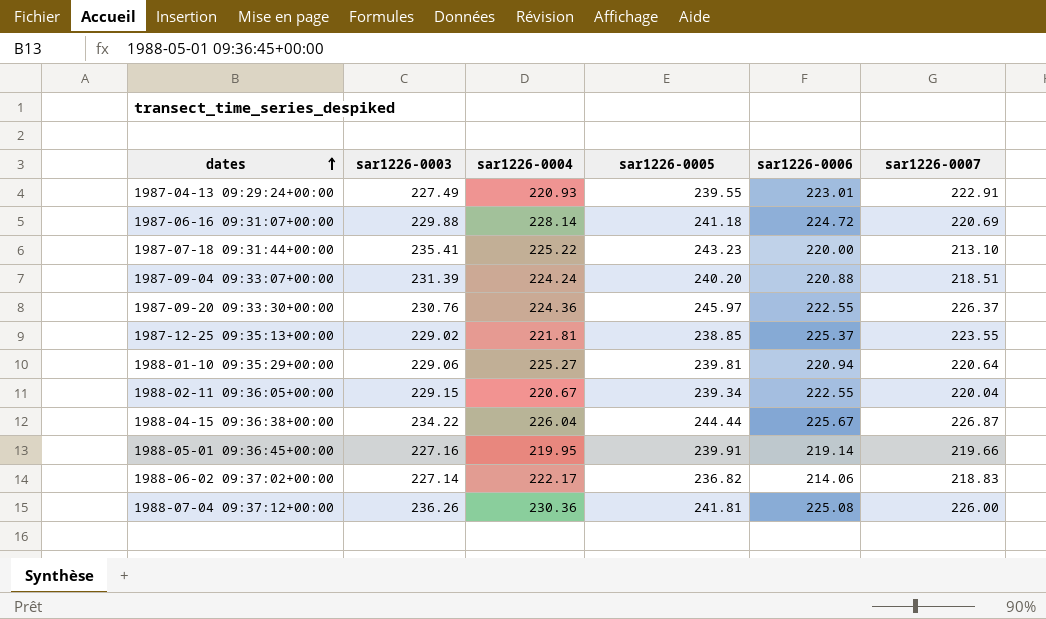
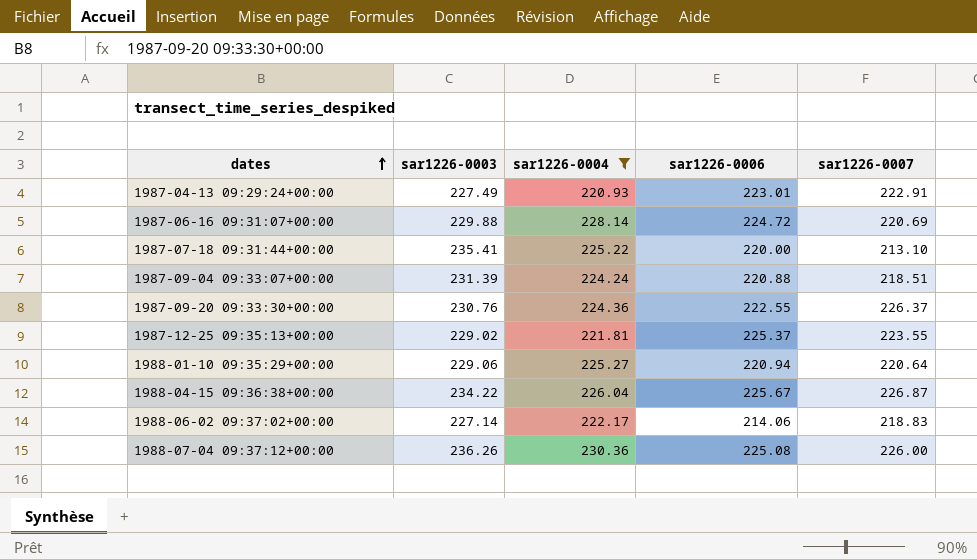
filter: none -> sar1226-0004 >= 220.93
column sar1226-0005 | position: 4 -> none

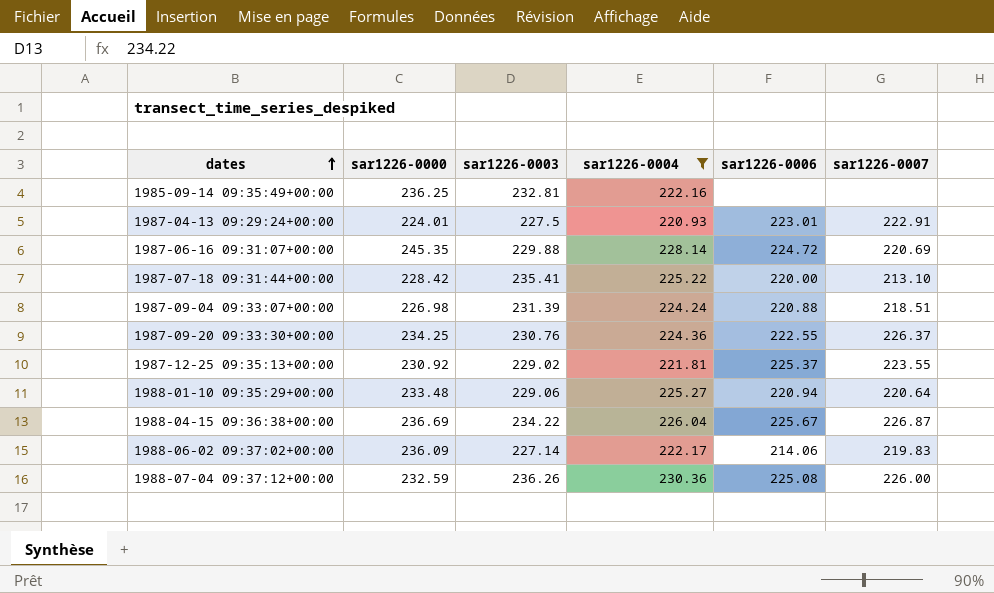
column sar1226-0000 | position: none -> 2
row 1985-09-14 09:35:49+00:00: none -> 236.25 | 232.81 | 222.16 | none | none
1987-04-13 09:29:24+00:00 | sar1226-0003: 227.49 -> 227.5
1988-06-02 09:37:02+00:00 | sar1226-0007: 218.83 -> 219.83

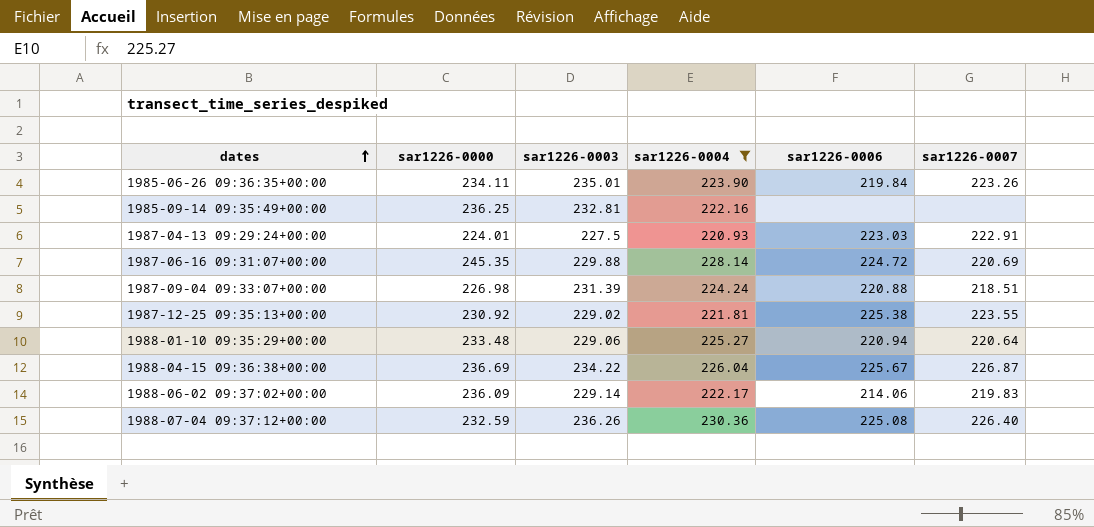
row 1987-07-18 09:31:44+00:00: 228.42 | 235.41 | 225.22 | 220.00 | 213.10 -> none
row 1987-09-20 09:33:30+00:00: 234.25 | 230.76 | 224.36 | 222.55 | 226.37 -> none
row 1985-06-26 09:36:35+00:00: none -> 234.11 | 235.01 | 223.90 | 219.84 | 223.26
1987-04-13 09:29:24+00:00 | sar1226-0006: 223.01 -> 223.03
1987-12-25 09:35:13+00:00 | sar1226-0006: 225.37 -> 225.38
1988-06-02 09:37:02+00:00 | sar1226-0003: 227.14 -> 229.14
1988-07-04 09:37:12+00:00 | sar1226-0007: 226.00 -> 226.40

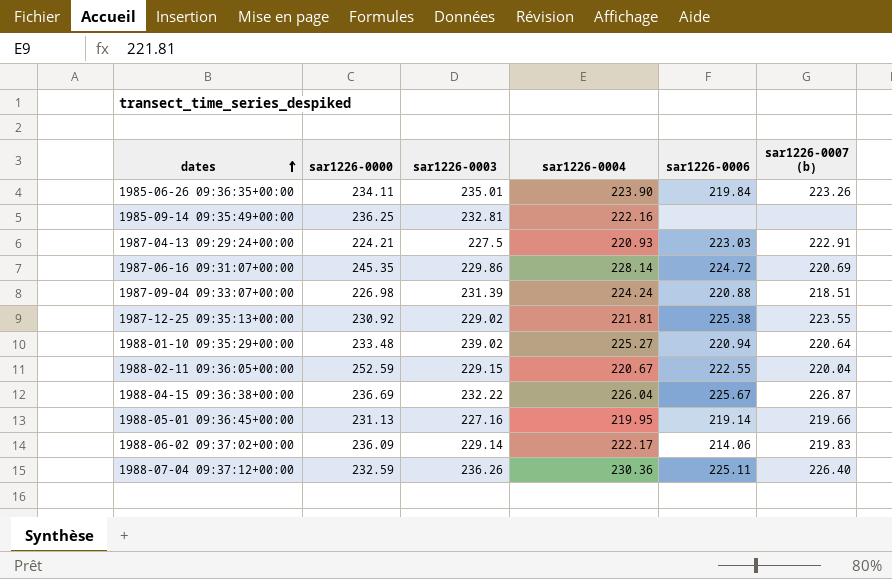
filter: sar1226-0004 >= 220.93 -> none
column name: sar1226-0007 -> sar1226-0007 (b)
1987-04-13 09:29:24+00:00 | sar1226-0000: 224.01 -> 224.21
1987-06-16 09:31:07+00:00 | sar1226-0003: 229.88 -> 229.86
1988-01-10 09:35:29+00:00 | sar1226-0003: 229.06 -> 239.02
1988-04-15 09:36:38+00:00 | sar1226-0003: 234.22 -> 232.22
1988-07-04 09:37:12+00:00 | sar1226-0006: 225.08 -> 225.11

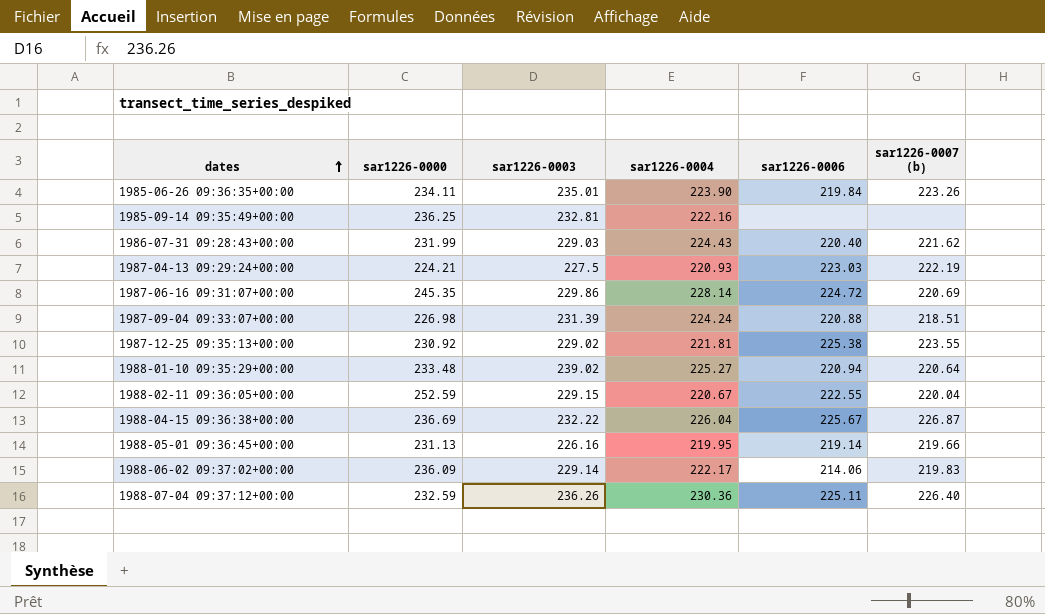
row 1986-07-31 09:28:43+00:00: none -> 231.99 | 229.03 | 224.43 | 220.40 | 221.62
1987-04-13 09:29:24+00:00 | sar1226-0007 (b): 222.91 -> 222.19
1988-05-01 09:36:45+00:00 | sar1226-0003: 227.16 -> 226.16

